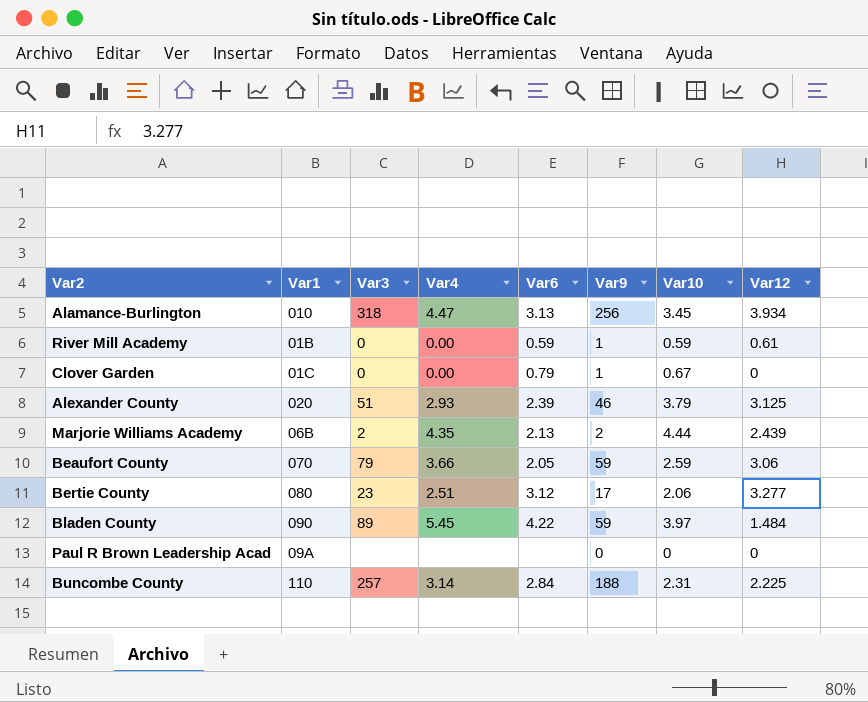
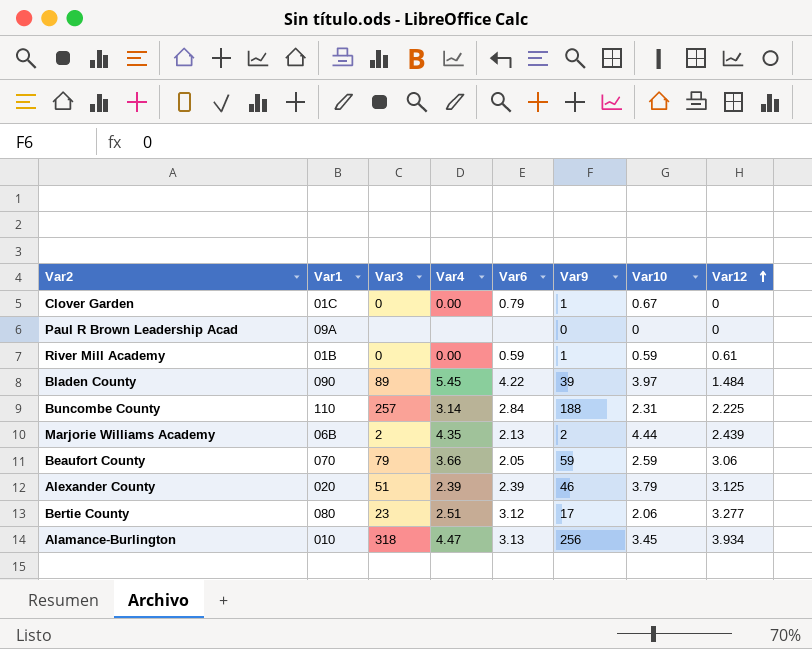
row order: none -> Var12 ascending
Bladen County | Var9: 59 -> 39
Alexander County | Var4: 2.93 -> 2.39

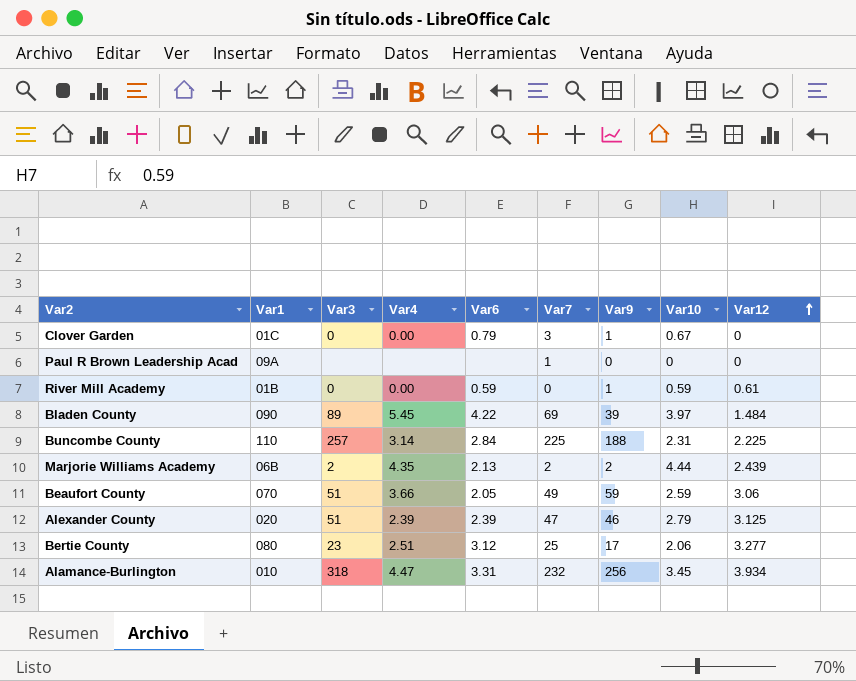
column Var7 | position: none -> 6
Beaufort County | Var3: 79 -> 51
Alexander County | Var10: 3.79 -> 2.79
Alamance-Burlington | Var6: 3.13 -> 3.31

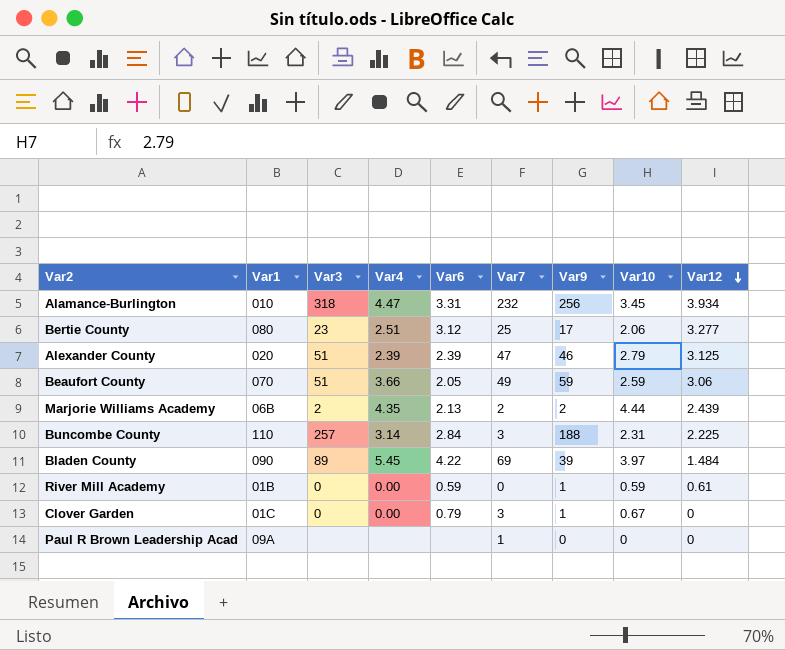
row order: Var12 ascending -> Var12 descending
Buncombe County | Var7: 225 -> 3

